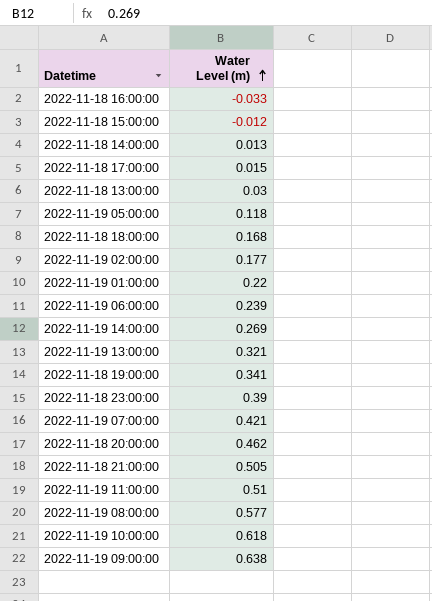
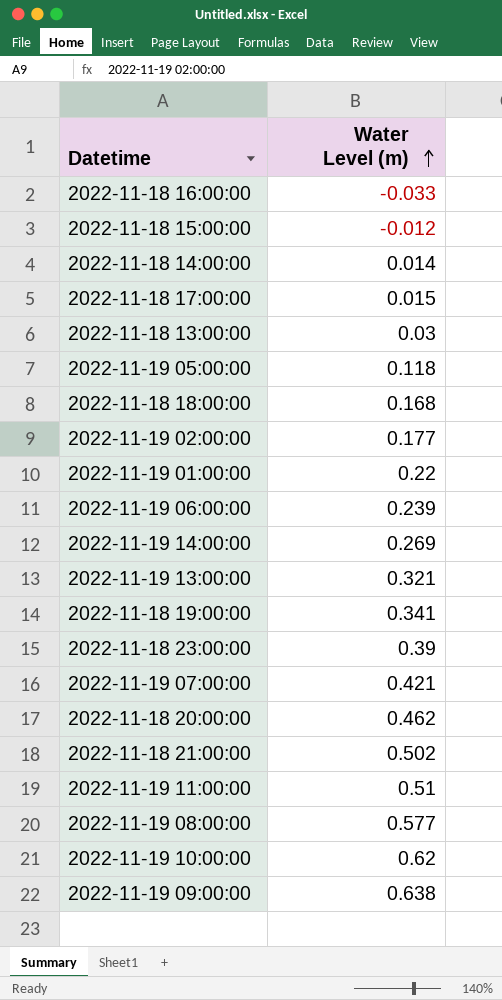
2022-11-18 14:00:00 | Water Level (m): 0.013 -> 0.014
2022-11-18 21:00:00 | Water Level (m): 0.505 -> 0.502
2022-11-19 10:00:00 | Water Level (m): 0.618 -> 0.62

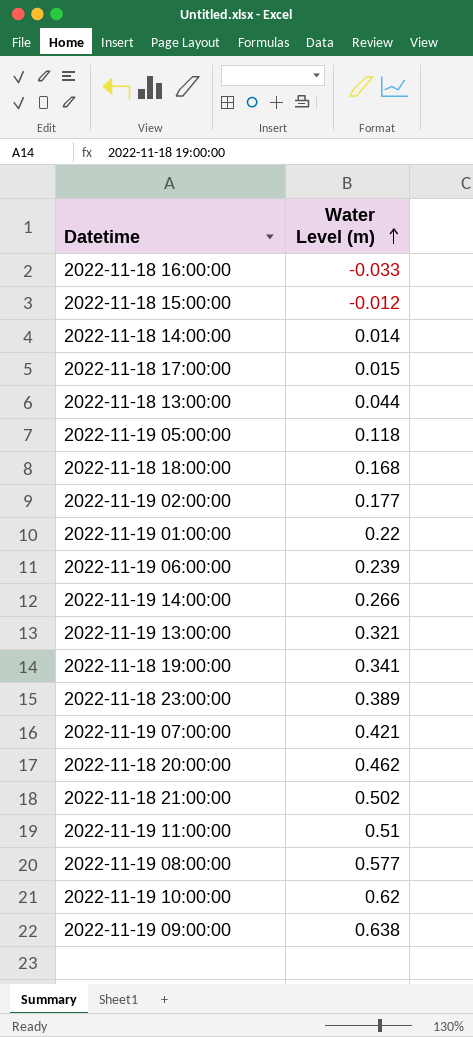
2022-11-18 13:00:00 | Water Level (m): 0.03 -> 0.044
2022-11-19 14:00:00 | Water Level (m): 0.269 -> 0.266
2022-11-18 23:00:00 | Water Level (m): 0.39 -> 0.389

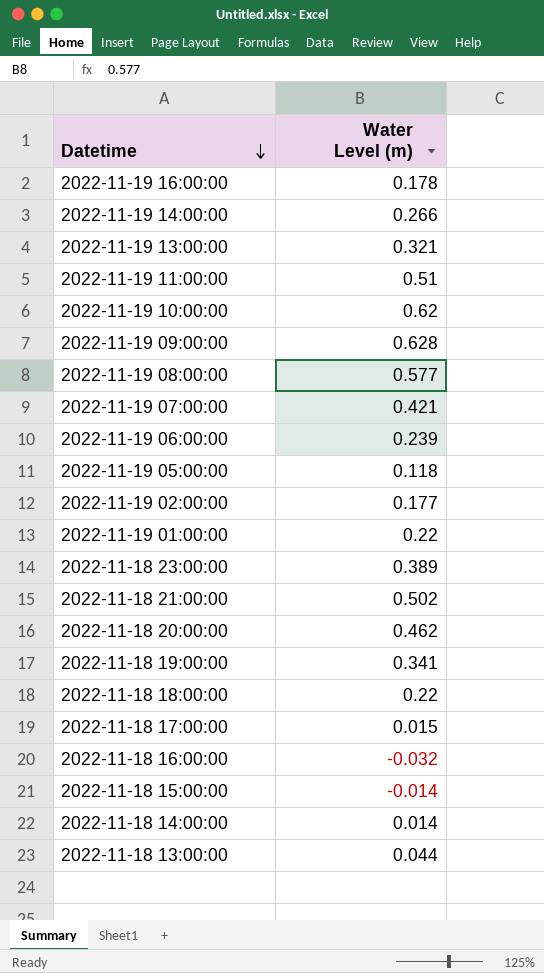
row order: Water Level (m) ascending -> Datetime descending
row 2022-11-19 16:00:00: none -> 0.178
2022-11-19 09:00:00 | Water Level (m): 0.638 -> 0.628
2022-11-18 18:00:00 | Water Level (m): 0.168 -> 0.22
2022-11-18 16:00:00 | Water Level (m): -0.033 -> -0.032
2022-11-18 15:00:00 | Water Level (m): -0.012 -> -0.014

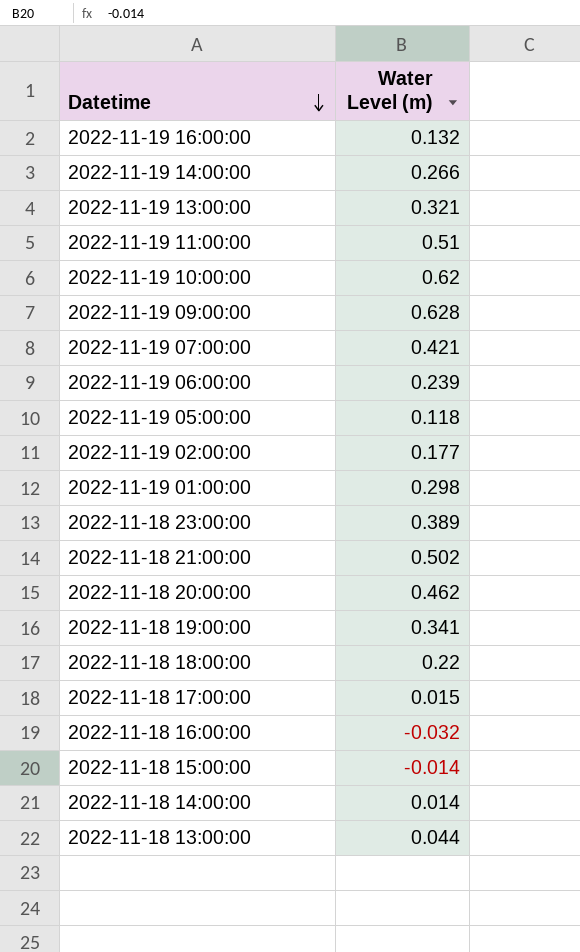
row 2022-11-19 08:00:00: 0.577 -> none
2022-11-19 16:00:00 | Water Level (m): 0.178 -> 0.132
2022-11-19 01:00:00 | Water Level (m): 0.22 -> 0.298

